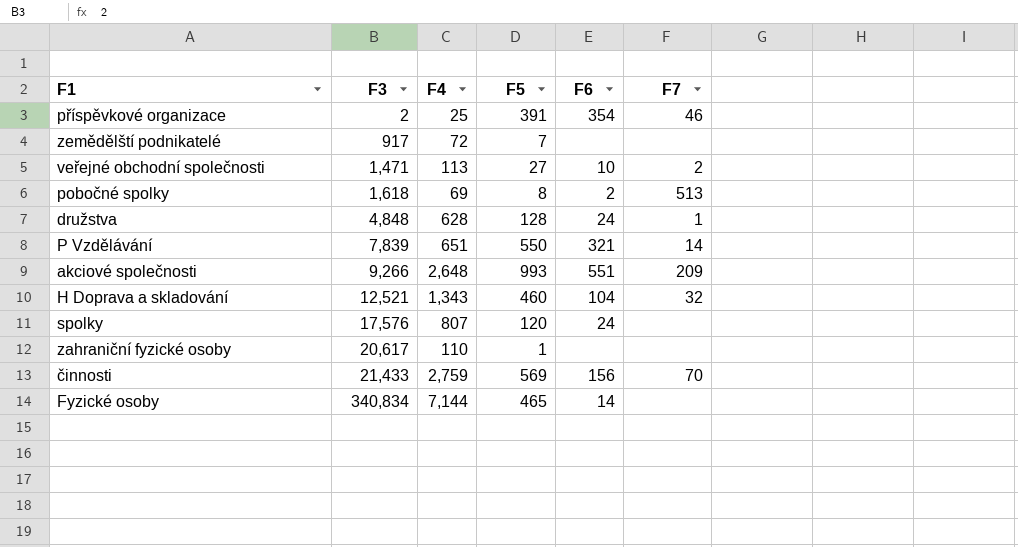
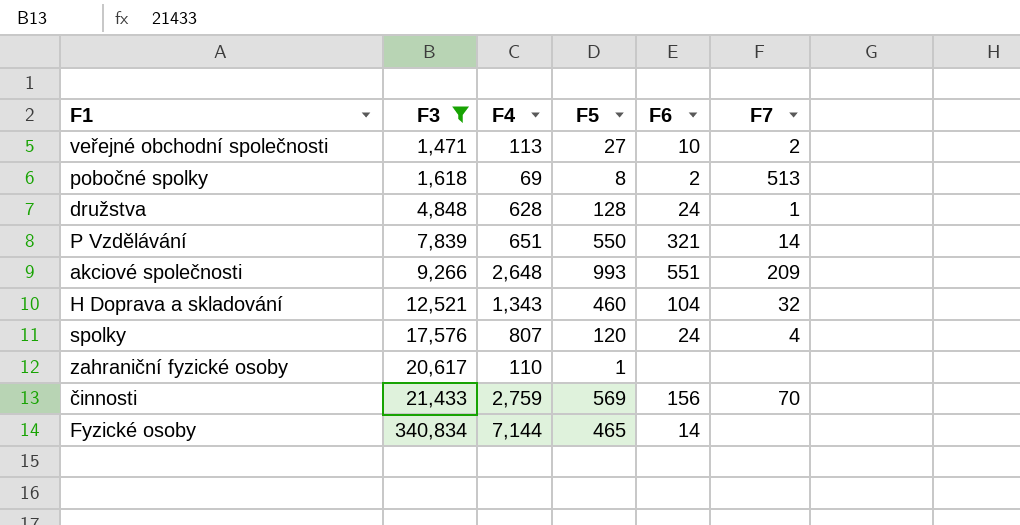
filter: none -> F3 >= 1,471
spolky | F7: none -> 4

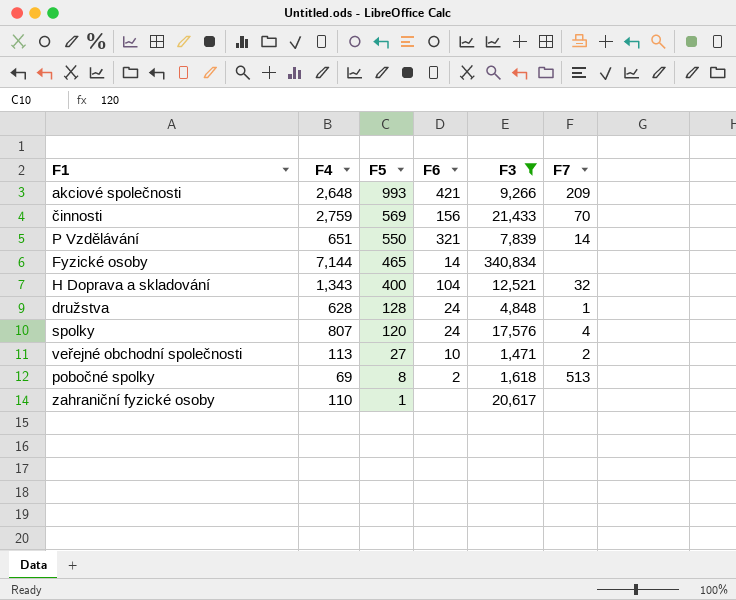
row order: F3 ascending -> F5 descending
column F3 | position: 2 -> 5
akciové společnosti | F6: 551 -> 421
H Doprava a skladování | F5: 460 -> 400

